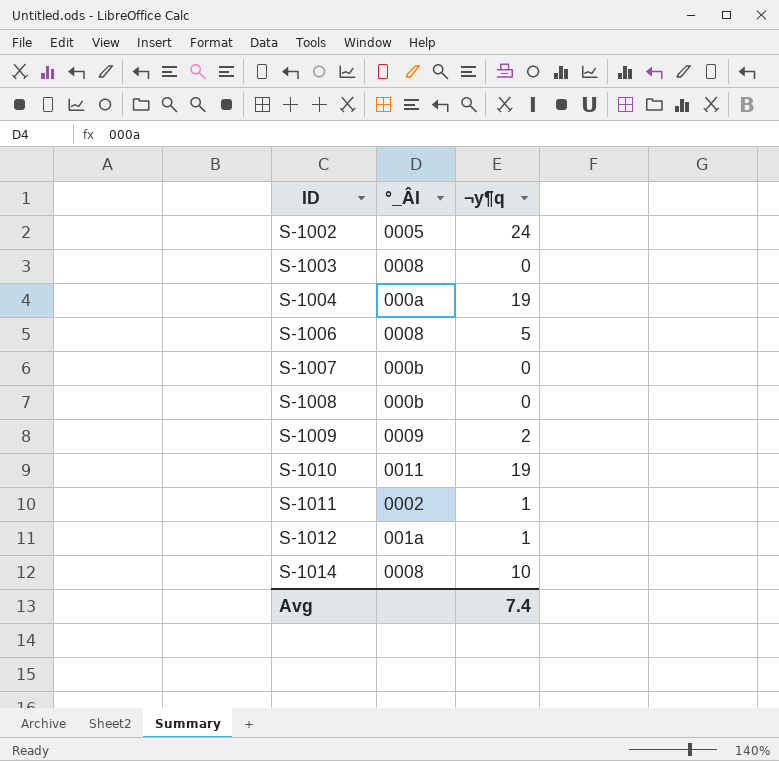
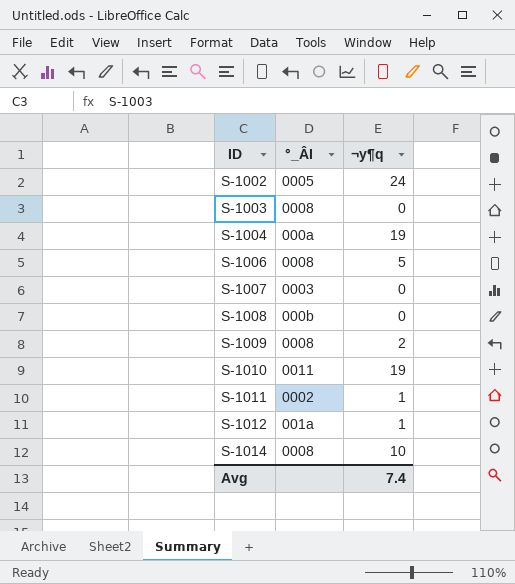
S-1007 | °_ÂI: 000b -> 0003
S-1009 | °_ÂI: 0009 -> 0008

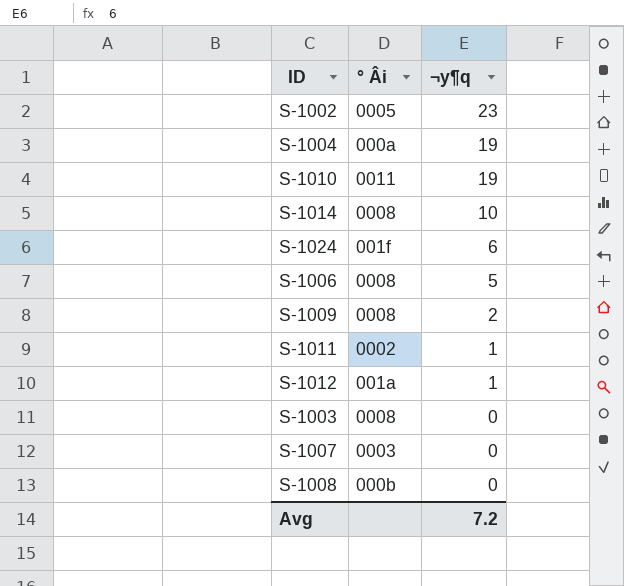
row order: ID ascending -> ¬y¶q descending
column name: °_ÂI -> ° Âi
S-1002 | ¬y¶q: 24 -> 23
row S-1024: none -> 001f | 6
Avg | ¬y¶q: 7.4 -> 7.2

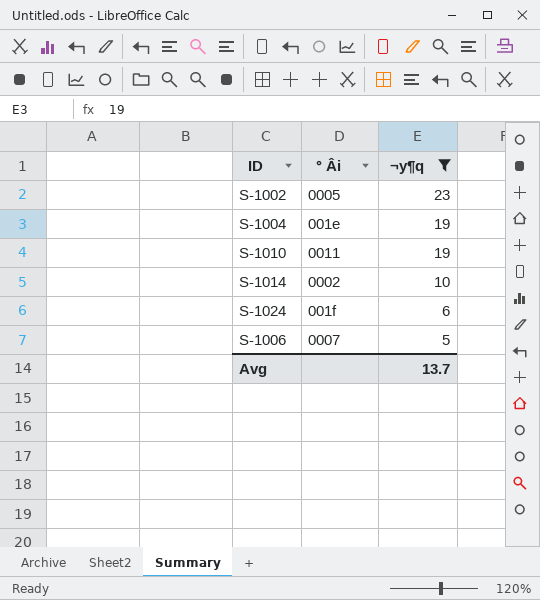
filter: none -> ¬y¶q >= 5
S-1004 | ° Âi: 000a -> 001e
S-1014 | ° Âi: 0008 -> 0002
S-1006 | ° Âi: 0008 -> 0007
Avg | ¬y¶q: 7.2 -> 13.7

